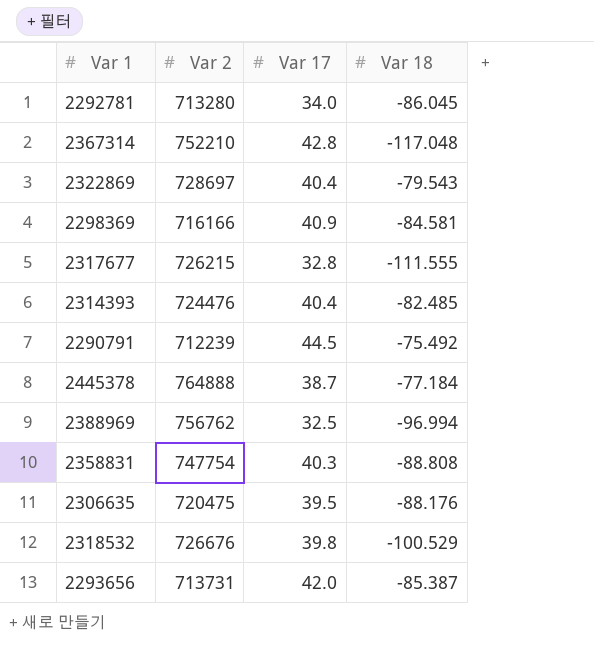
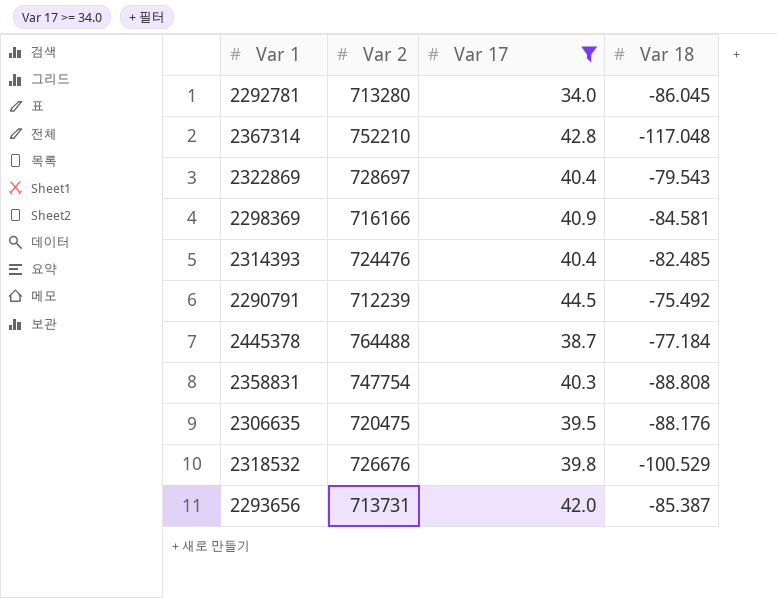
filter: none -> Var 17 >= 34.0
2445378 | Var 2: 764888 -> 764488

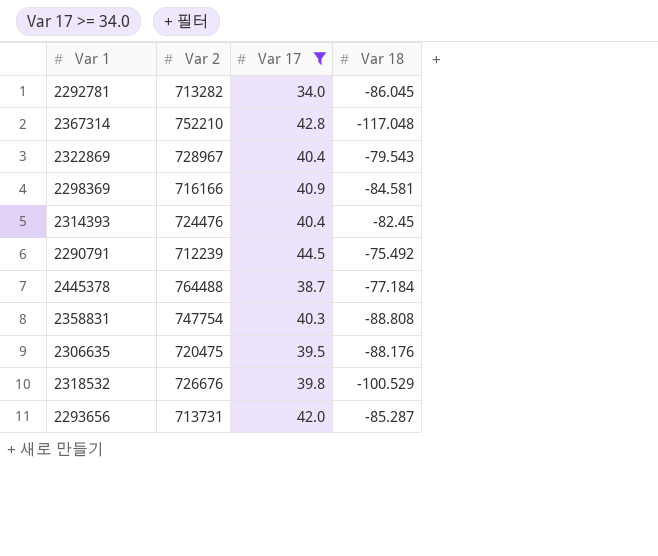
2292781 | Var 2: 713280 -> 713282
2322869 | Var 2: 728697 -> 728967
2314393 | Var 18: -82.485 -> -82.45
2293656 | Var 18: -85.387 -> -85.287

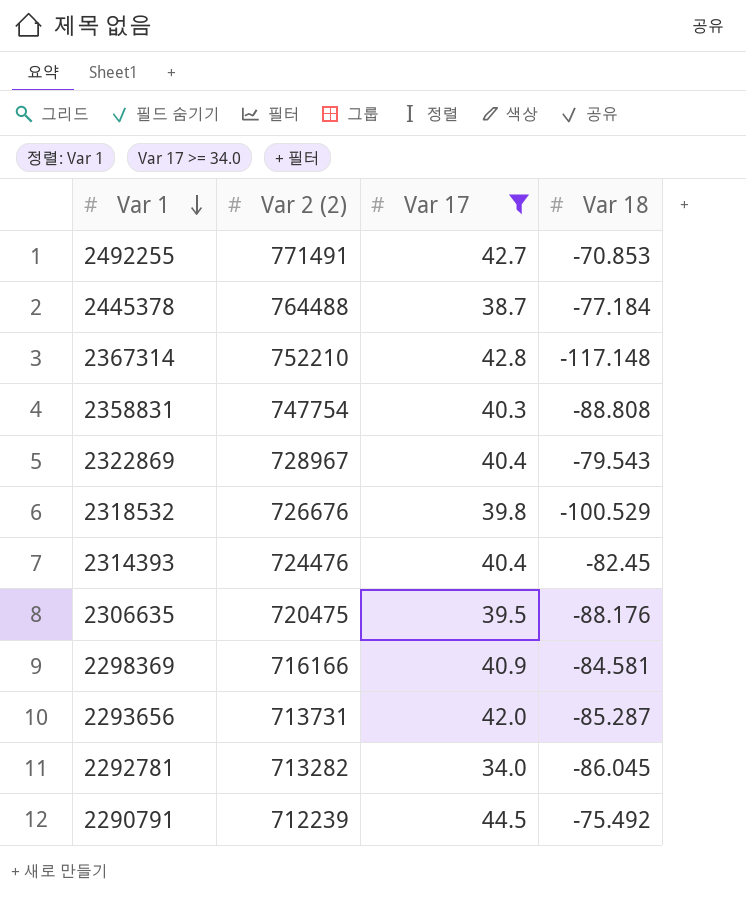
row order: none -> Var 1 descending
column name: Var 2 -> Var 2 (2)
row 2492255: none -> 771491 | 42.7 | -70.853
2367314 | Var 18: -117.048 -> -117.148

